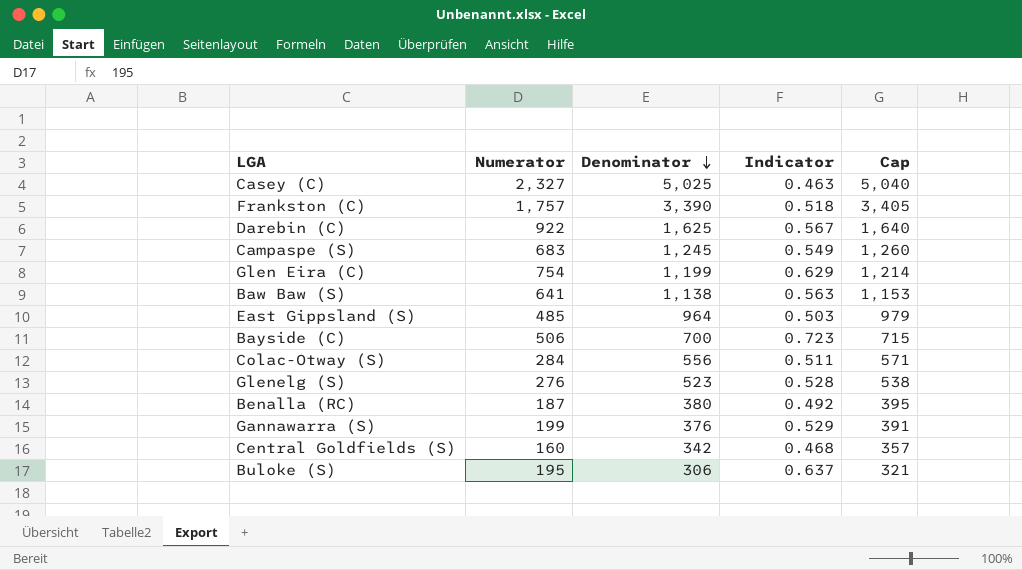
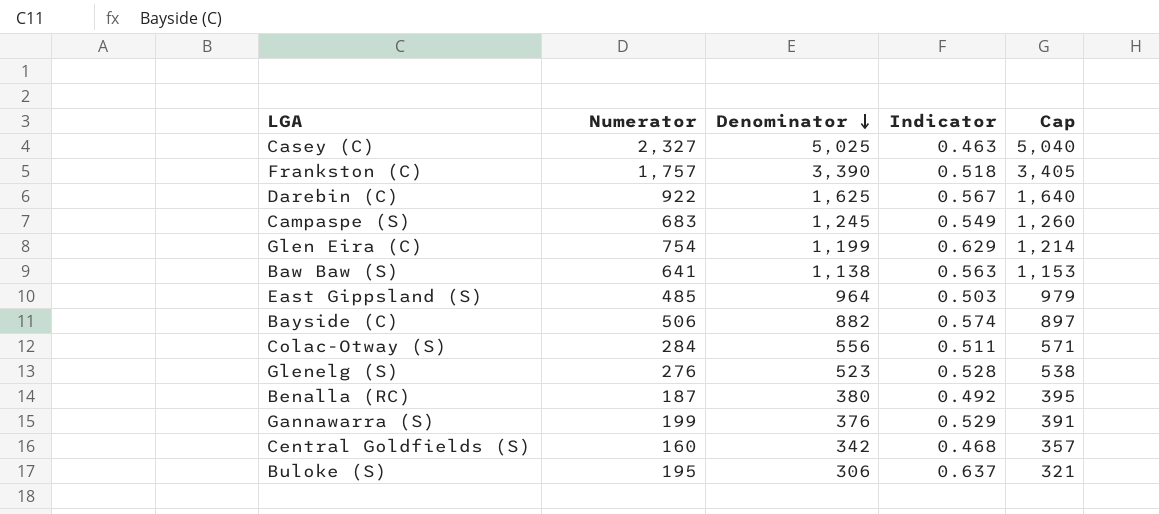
Bayside (C) | Denominator: 700 -> 882
Bayside (C) | Indicator: 0.723 -> 0.574
Bayside (C) | Cap: 715 -> 897

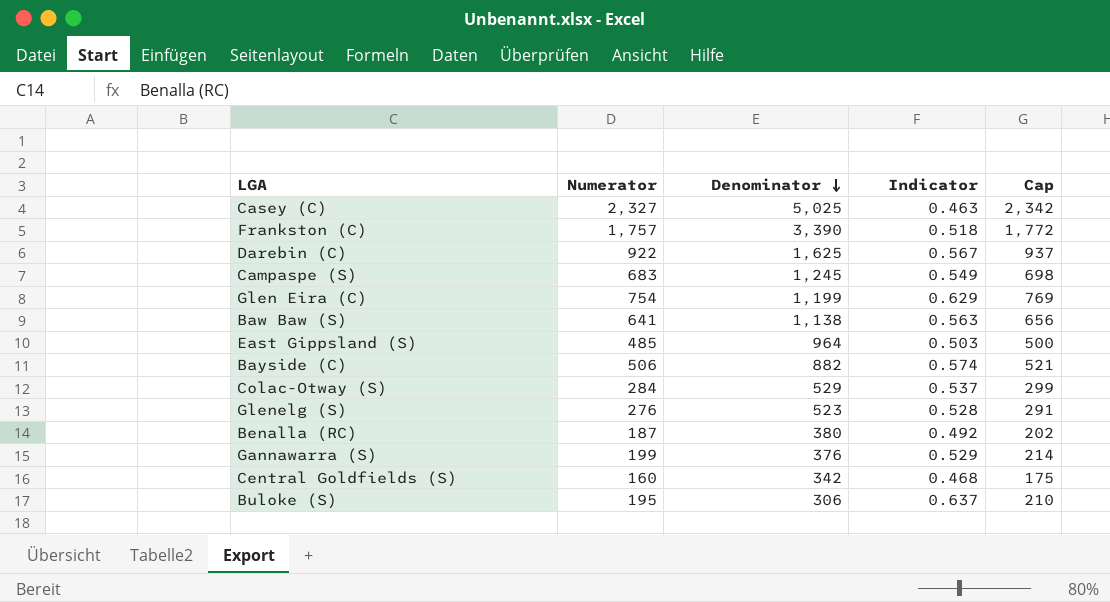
column Cap | formula: [Denominator] + 15 -> [Numerator] + 15
Colac-Otway (S) | Denominator: 556 -> 529
Colac-Otway (S) | Indicator: 0.511 -> 0.537

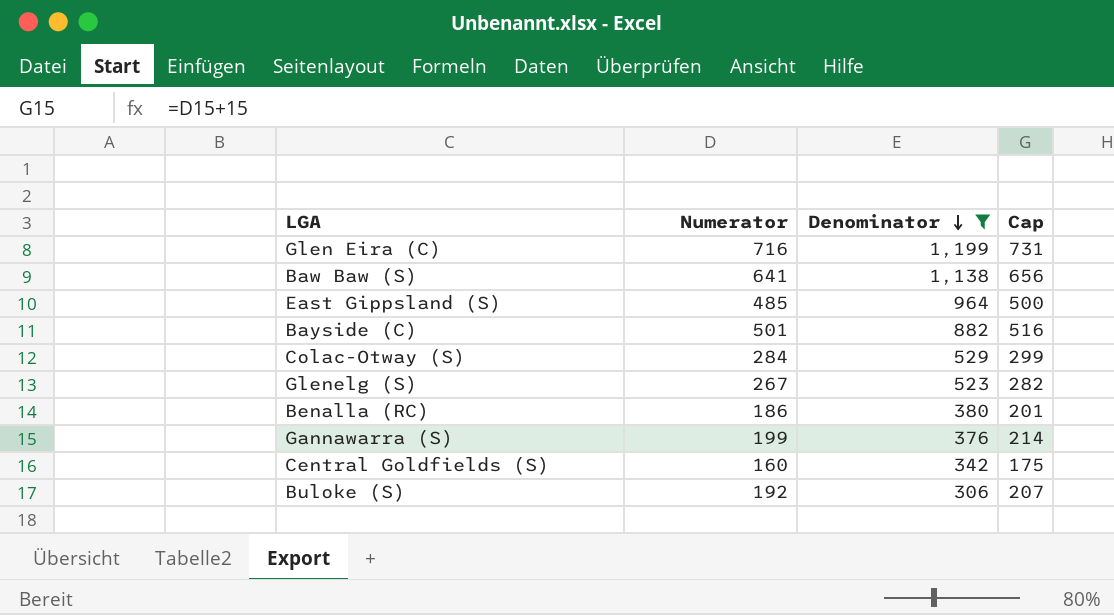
filter: none -> Denominator <= 1,199
column Indicator | formula: [Numerator] / [Denominator] -> none
Glen Eira (C) | Numerator: 754 -> 716
Glen Eira (C) | Cap: 769 -> 731
Bayside (C) | Numerator: 506 -> 501
Bayside (C) | Cap: 521 -> 516
Glenelg (S) | Numerator: 276 -> 267
Glenelg (S) | Cap: 291 -> 282
Benalla (RC) | Numerator: 187 -> 186
Benalla (RC) | Cap: 202 -> 201
Buloke (S) | Numerator: 195 -> 192
Buloke (S) | Cap: 210 -> 207

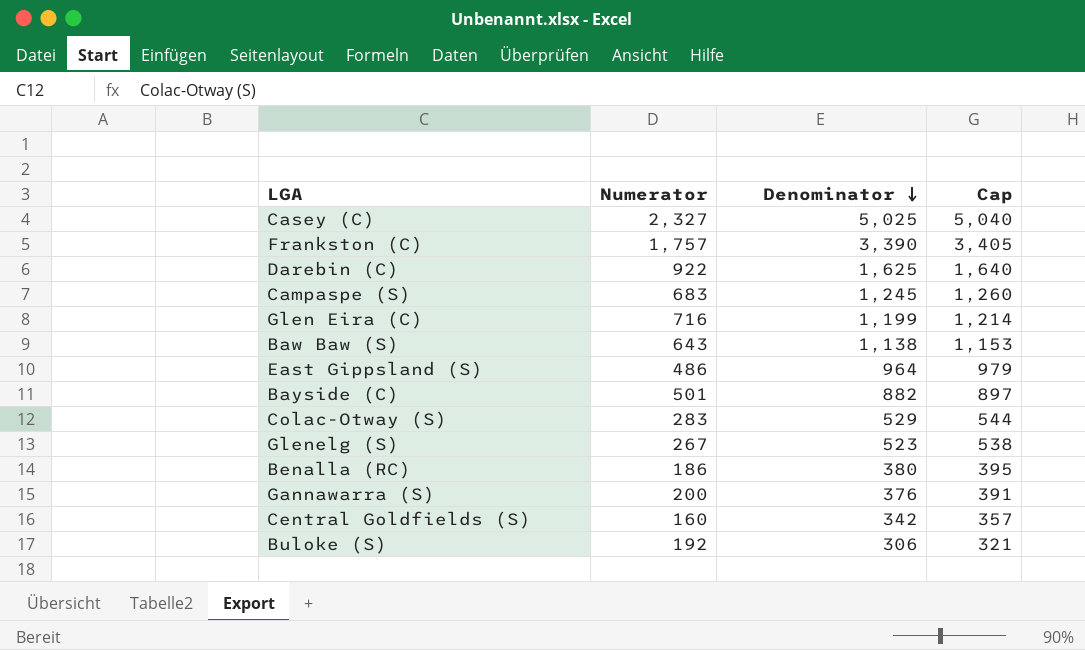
filter: Denominator <= 1,199 -> none
column Cap | formula: [Numerator] + 15 -> [Denominator] + 15
Baw Baw (S) | Numerator: 641 -> 643
East Gippsland (S) | Numerator: 485 -> 486
Colac-Otway (S) | Numerator: 284 -> 283
Gannawarra (S) | Numerator: 199 -> 200

